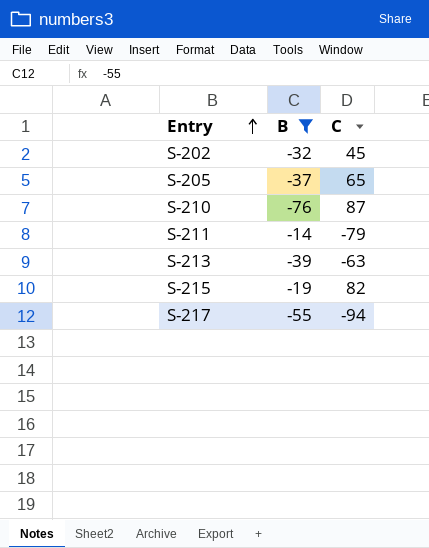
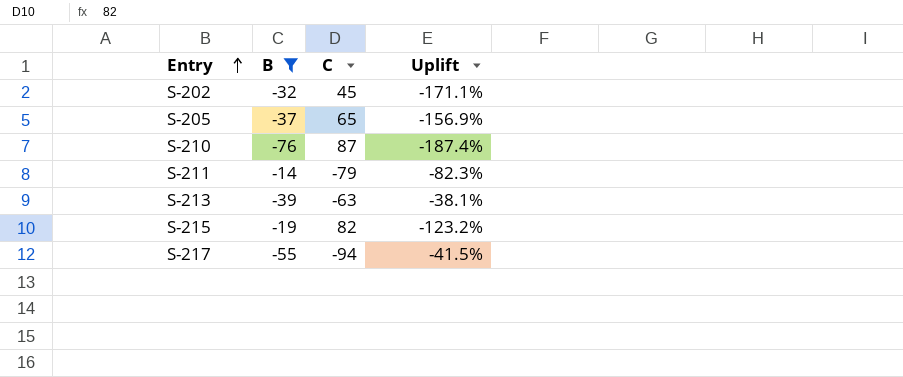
column Uplift | formula: none -> ([B] - [C]) / [C]

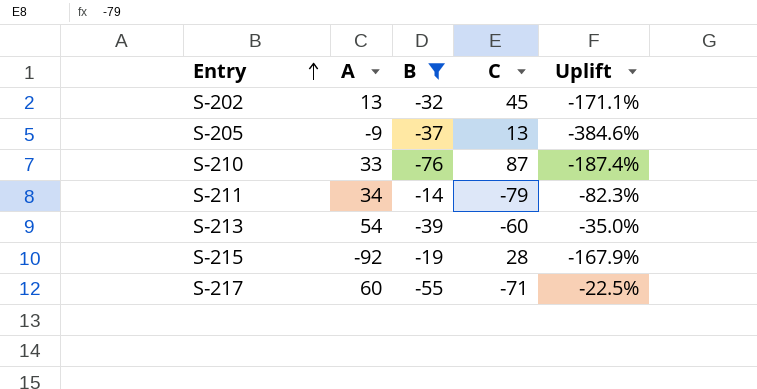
column A | position: none -> 2
S-205 | C: 65 -> 13
S-205 | Uplift: -156.9% -> -384.6%
S-213 | C: -63 -> -60
S-213 | Uplift: -38.1% -> -35.0%
S-215 | C: 82 -> 28
S-215 | Uplift: -123.2% -> -167.9%
S-217 | C: -94 -> -71
S-217 | Uplift: -41.5% -> -22.5%

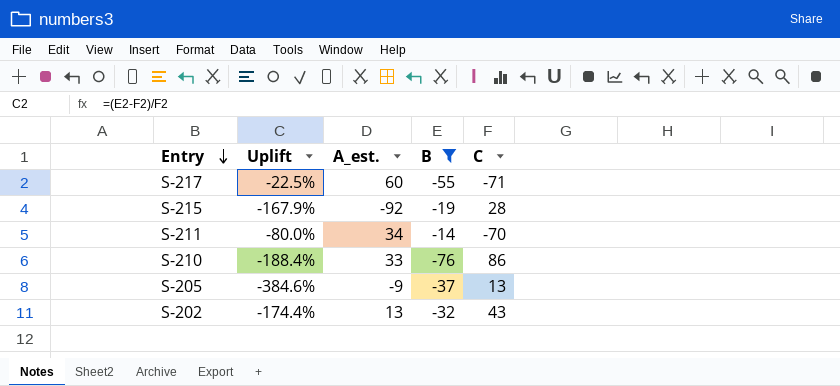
row order: Entry ascending -> Entry descending
column Uplift | position: 5 -> 2
column name: A -> A_est.
row S-213: 54 | -39 | -60 | -35.0% -> none
S-211 | Uplift: -82.3% -> -80.0%
S-211 | C: -79 -> -70
S-210 | Uplift: -187.4% -> -188.4%
S-210 | C: 87 -> 86
S-202 | Uplift: -171.1% -> -174.4%
S-202 | C: 45 -> 43

